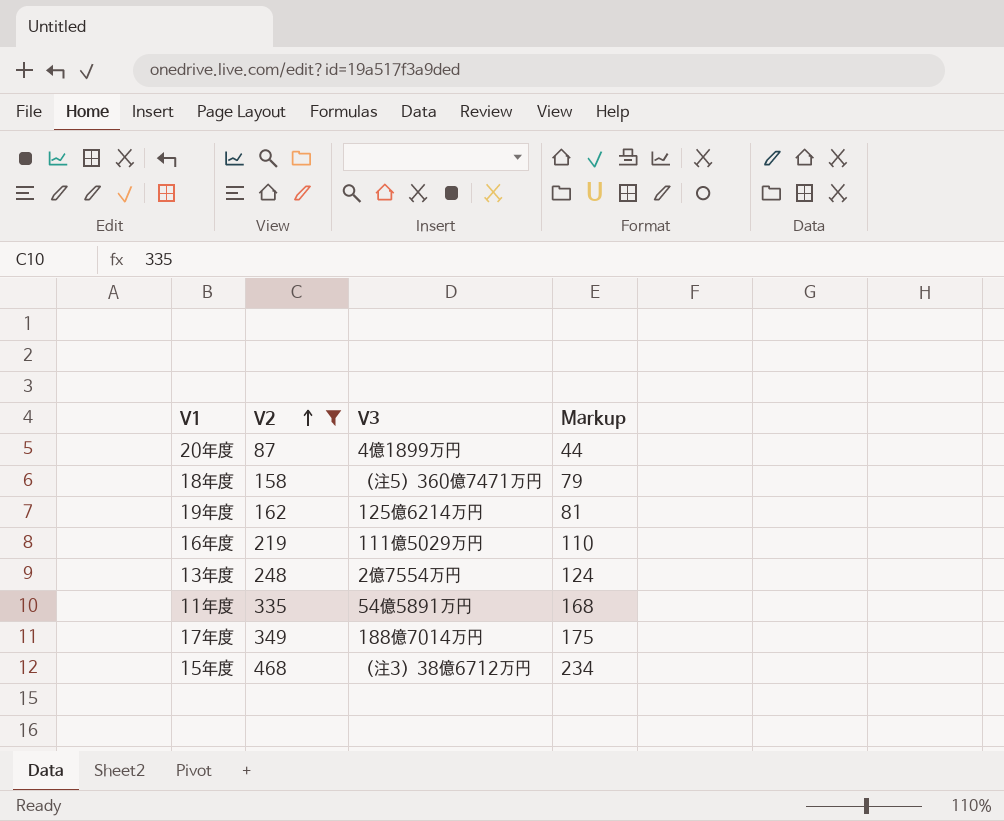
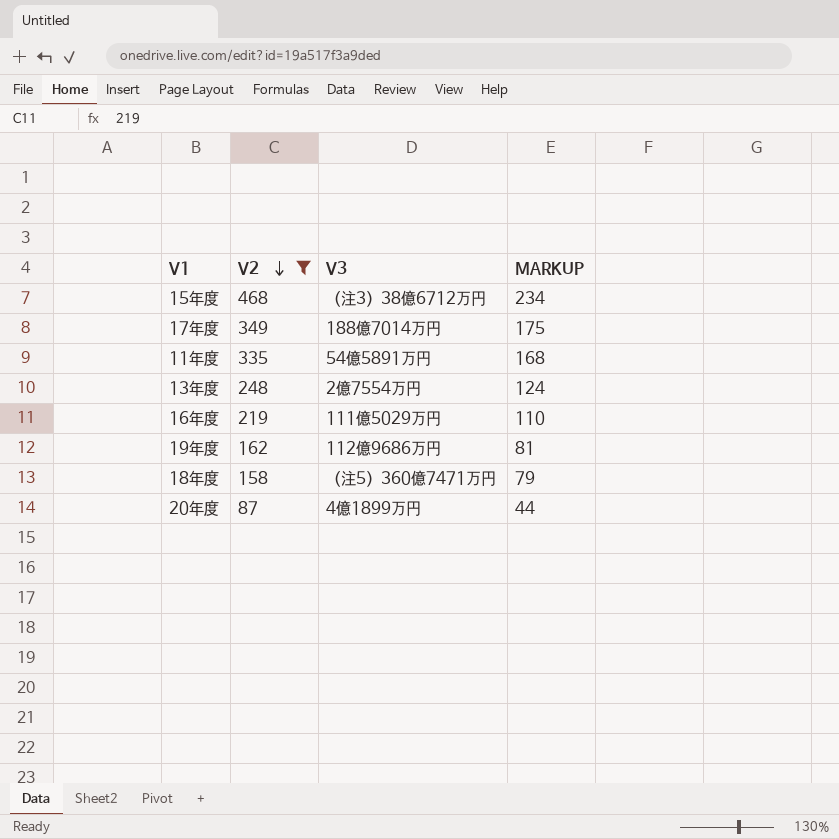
row order: V2 ascending -> V2 descending
column name: Markup -> MARKUP
19年度 | V3: 125億6214万円 -> 112億9686万円

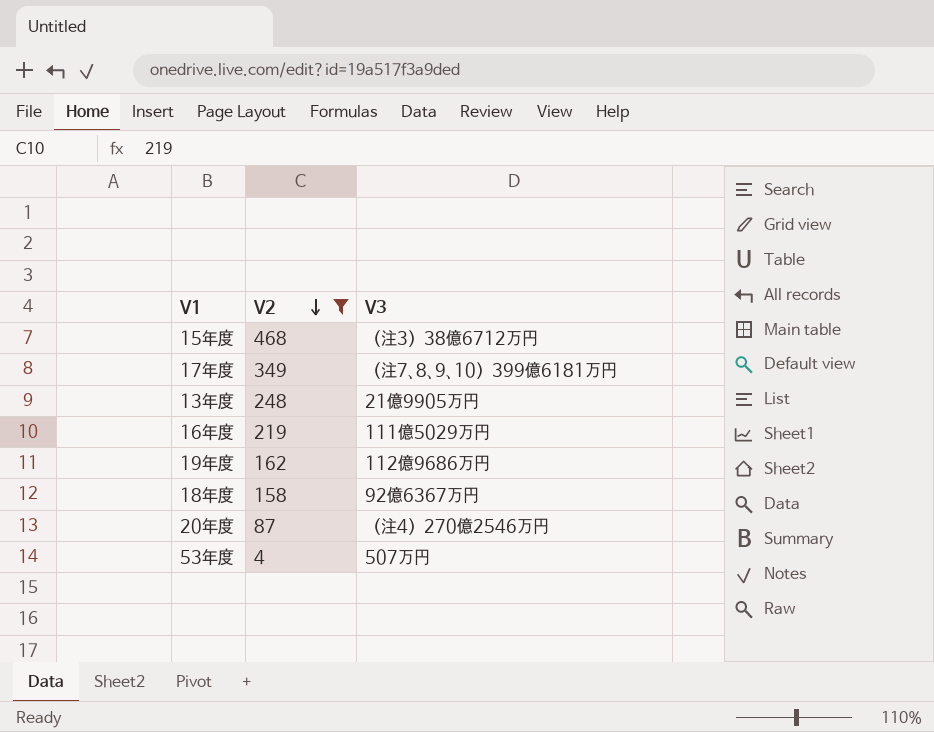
column MARKUP | formula: [V2] * 0.5 -> none
row 11年度: 335 | 54億5891万円 | 168 -> none
17年度 | V3: 188億7014万円 -> （注7、8、9、10）399億6181万円
13年度 | V3: 2億7554万円 -> 21億9905万円
18年度 | V3: （注5）360億7471万円 -> 92億6367万円
20年度 | V3: 4億1899万円 -> （注4）270億2546万円
row 53年度: none -> 4 | 507万円

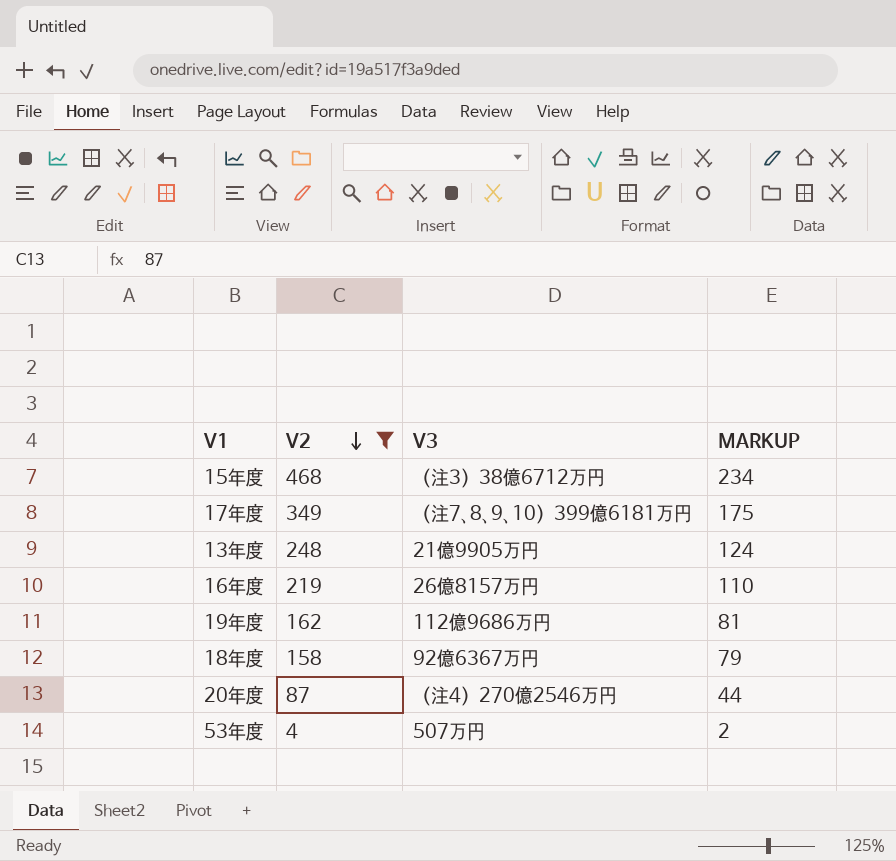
column MARKUP | formula: none -> [V2] * 0.5
16年度 | V3: 111億5029万円 -> 26億8157万円

